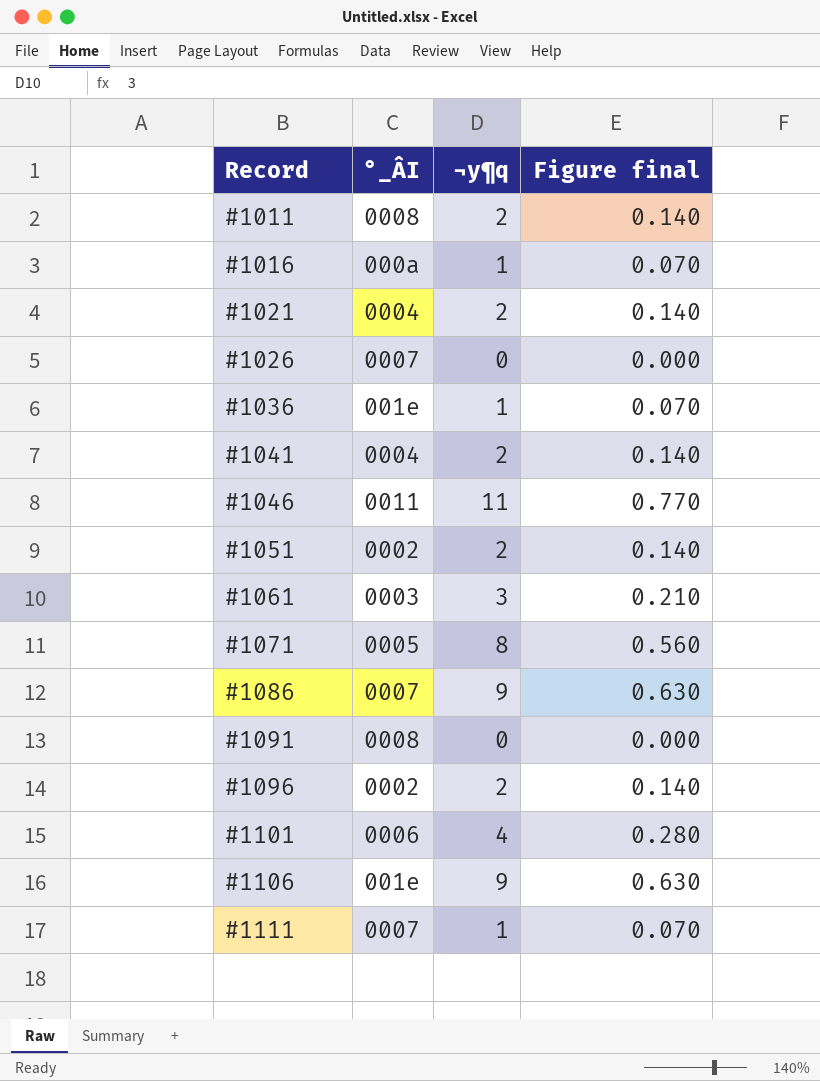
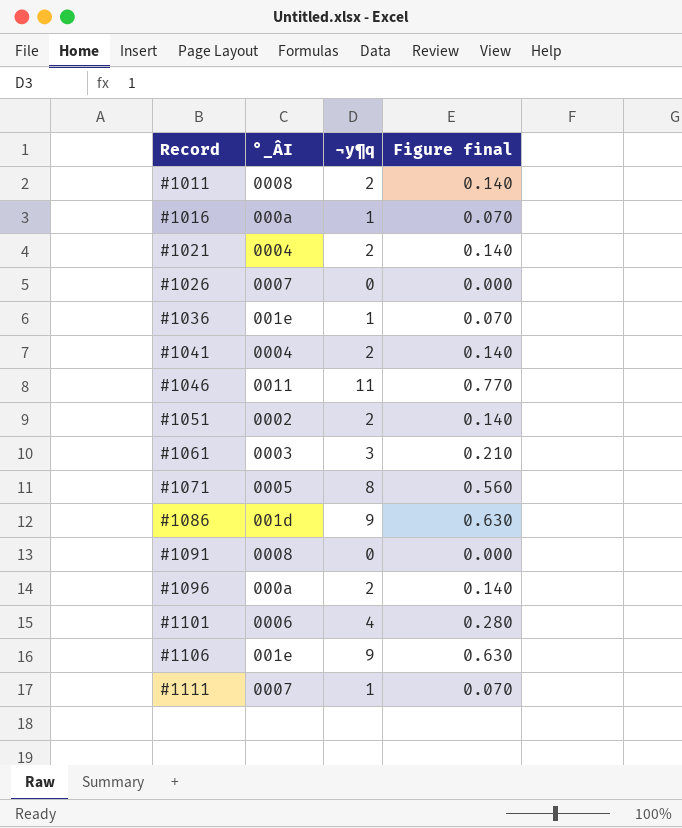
#1086 | °_ÂI: 0007 -> 001d
#1096 | °_ÂI: 0002 -> 000a

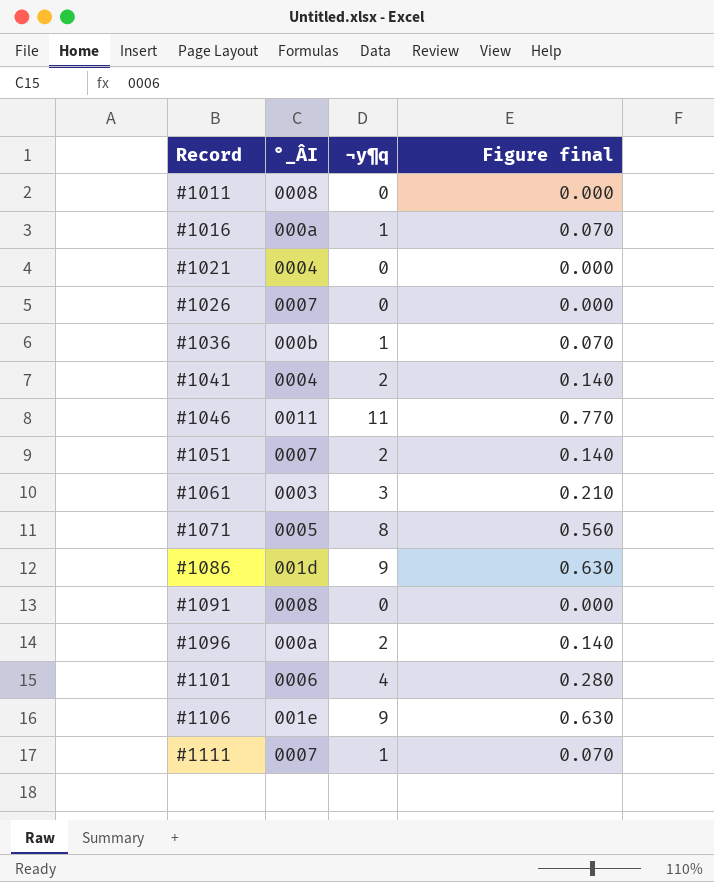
#1011 | ¬y¶q: 2 -> 0
#1011 | Figure final: 0.140 -> 0.000
#1021 | ¬y¶q: 2 -> 0
#1021 | Figure final: 0.140 -> 0.000
#1036 | °_ÂI: 001e -> 000b
#1051 | °_ÂI: 0002 -> 0007

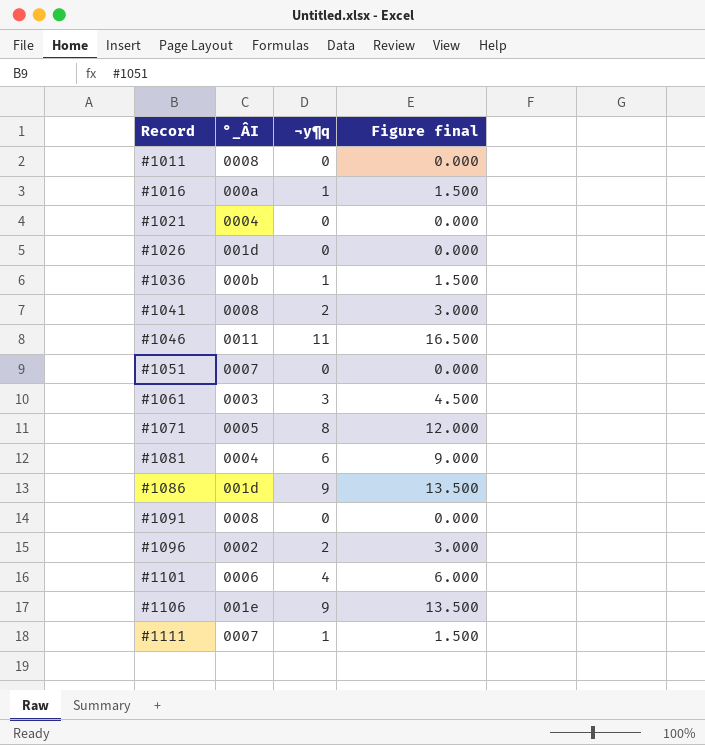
column Figure final | formula: [¬y¶q] * 0.07 -> [¬y¶q] * 1.5
#1026 | °_ÂI: 0007 -> 001d
#1041 | °_ÂI: 0004 -> 0008
#1051 | ¬y¶q: 2 -> 0
row #1081: none -> 0004 | 6 | 9.000
#1096 | °_ÂI: 000a -> 0002

